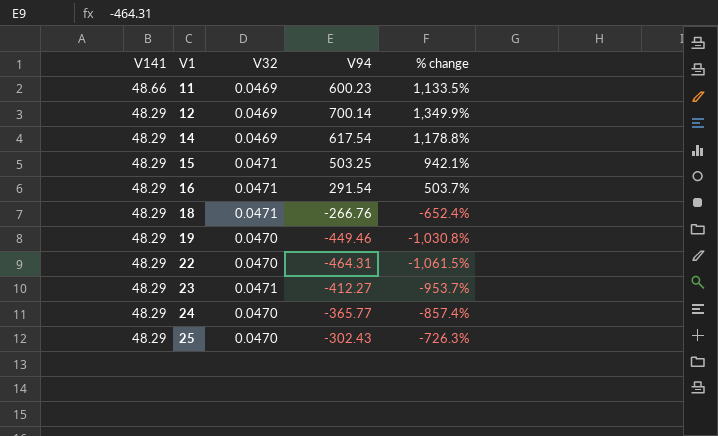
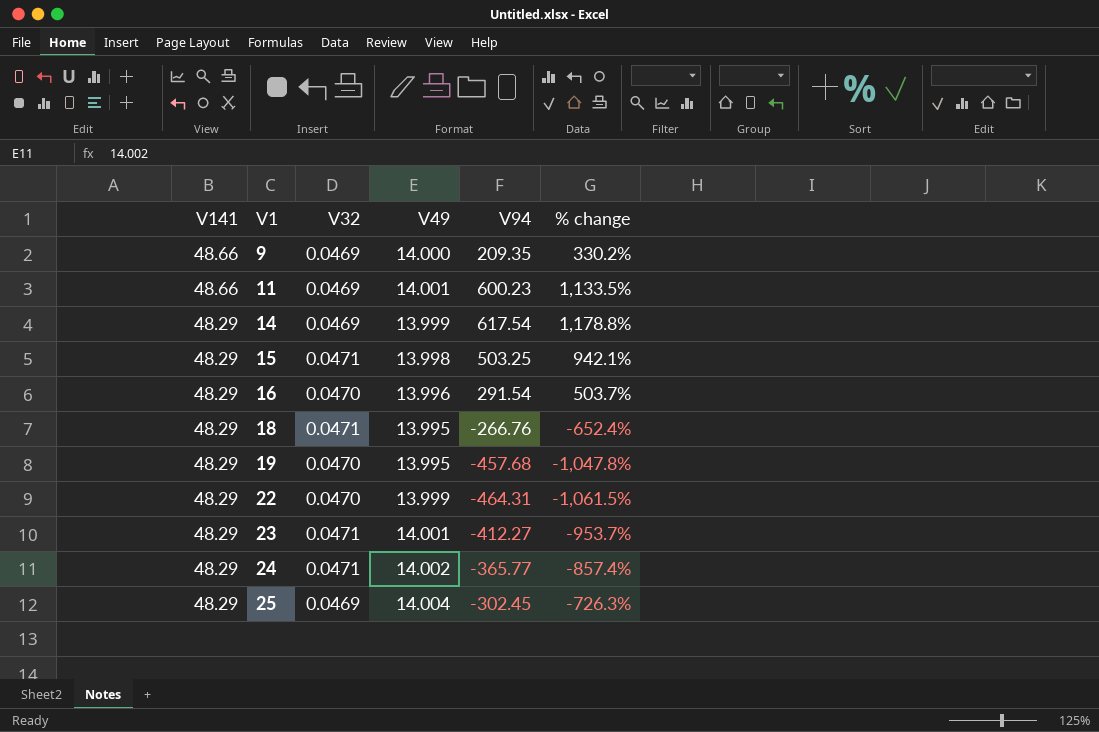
column V49 | position: none -> 4
row 12: 48.29 | 0.0469 | 700.14 | 1,349.9% -> none
row 9: none -> 48.66 | 0.0469 | 14.000 | 209.35 | 330.2%
16 | V32: 0.0471 -> 0.0470
19 | V94: -449.46 -> -457.68
19 | % change: -1,030.8% -> -1,047.8%
24 | V32: 0.0470 -> 0.0471
25 | V32: 0.0470 -> 0.0469
25 | V94: -302.43 -> -302.45

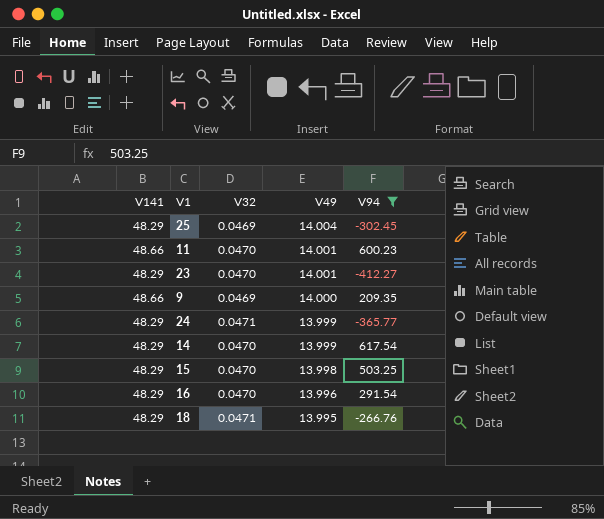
filter: none -> V94 >= -412.27
row order: V141 descending -> V49 descending
column % change | formula: ([V94] - [V141]) / [V141] -> none
11 | V32: 0.0469 -> 0.0470
23 | V32: 0.0471 -> 0.0470
24 | V49: 14.002 -> 13.999
14 | V32: 0.0469 -> 0.0470
15 | V32: 0.0471 -> 0.0470

